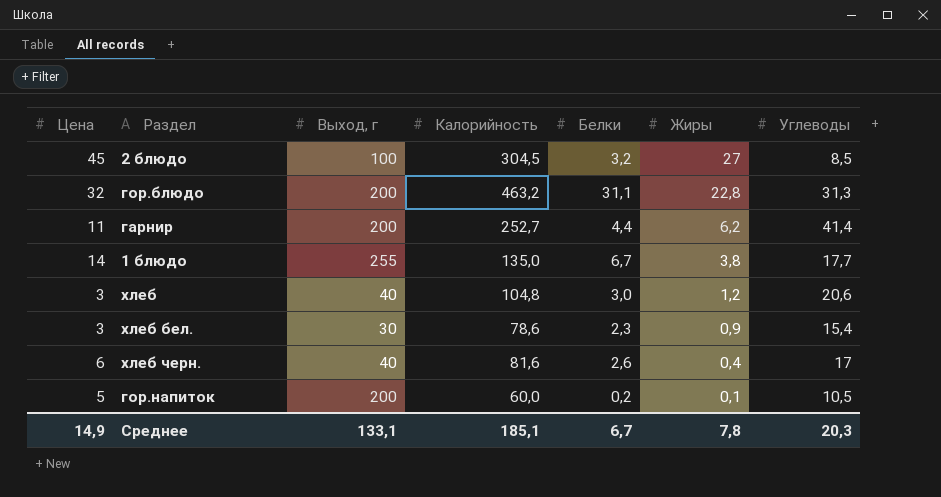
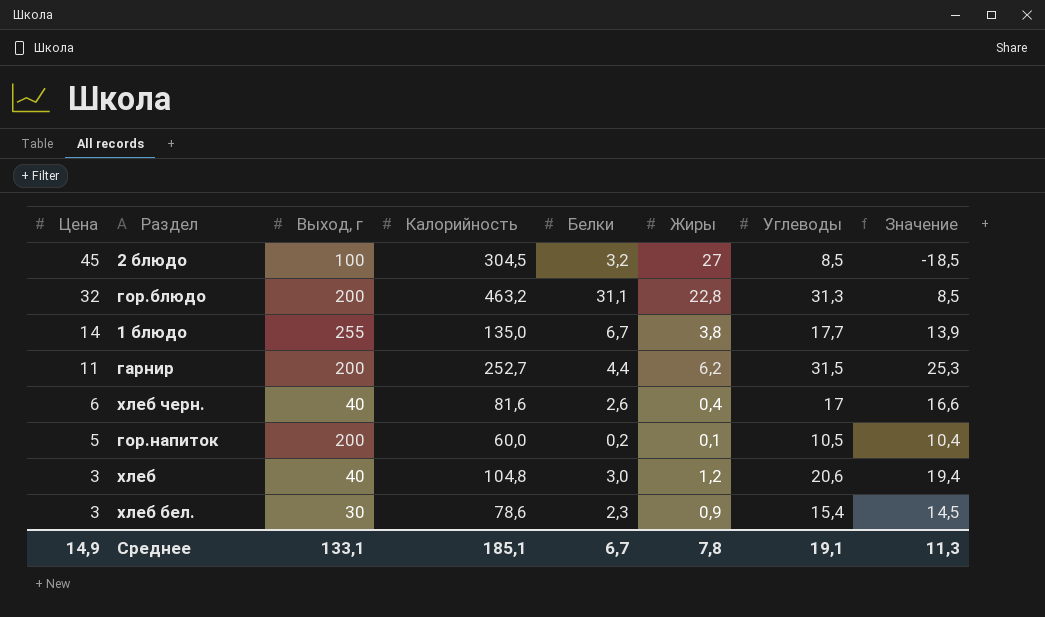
row order: Жиры descending -> Цена descending
column Значение | formula: none -> [Углеводы] - [Жиры]
гарнир | Углеводы: 41,4 -> 31,5
Среднее | Углеводы: 20,3 -> 19,1

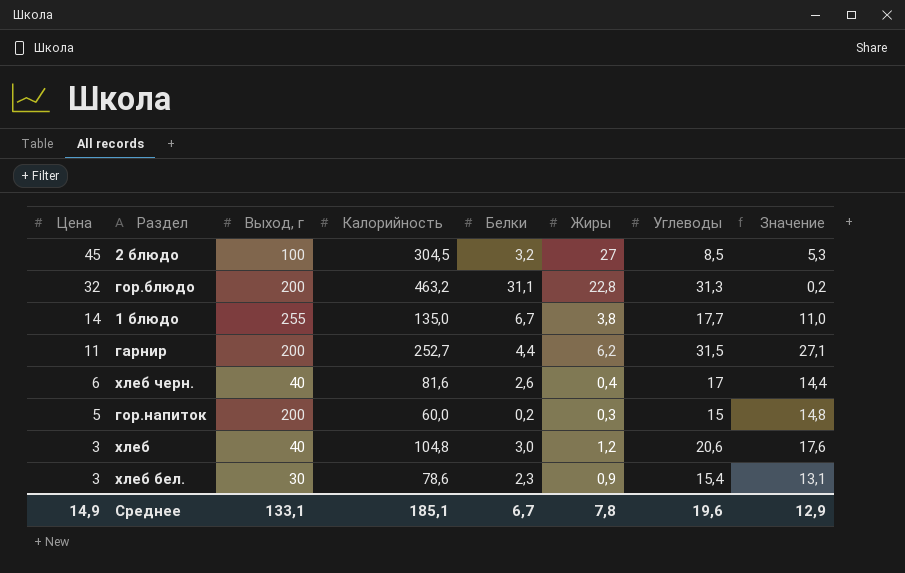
column Значение | formula: [Углеводы] - [Жиры] -> [Углеводы] - [Белки]
гор.напиток | Жиры: 0,1 -> 0,3
гор.напиток | Углеводы: 10,5 -> 15
Среднее | Углеводы: 19,1 -> 19,6
Среднее | Значение: 11,3 -> 12,9

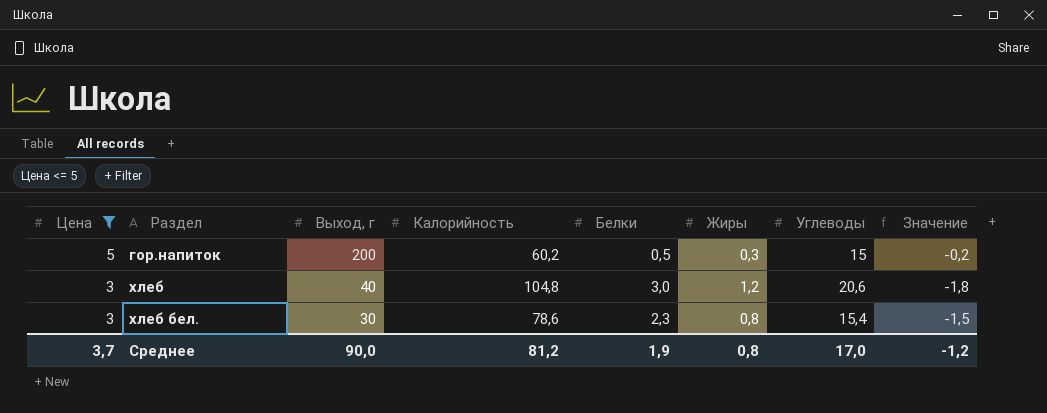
filter: none -> Цена <= 5
column Значение | formula: [Углеводы] - [Белки] -> [Жиры] - [Белки]
гор.напиток | Калорийность: 60,0 -> 60,2
гор.напиток | Белки: 0,2 -> 0,5
хлеб бел. | Жиры: 0,9 -> 0,8
Среднее | Цена: 14,9 -> 3,7
Среднее | Выход, г: 133,1 -> 90,0
Среднее | Калорийность: 185,1 -> 81,2
Среднее | Белки: 6,7 -> 1,9
Среднее | Жиры: 7,8 -> 0,8
Среднее | Углеводы: 19,6 -> 17,0
Среднее | Значение: 12,9 -> -1,2

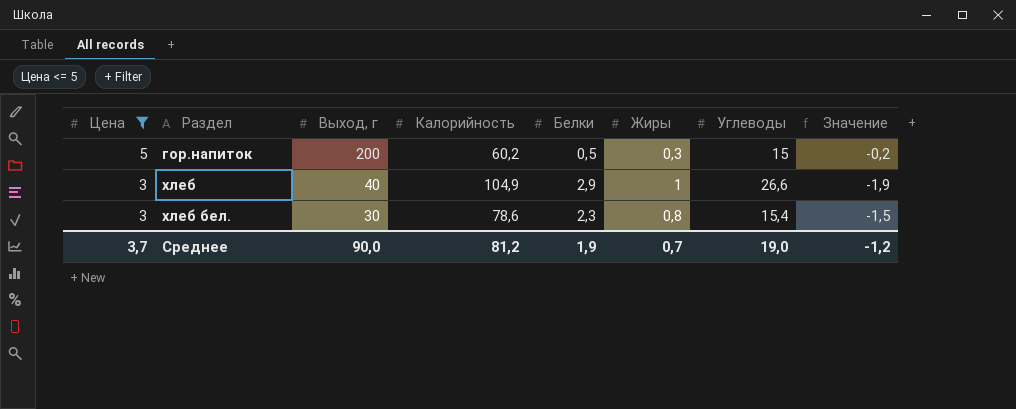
хлеб | Калорийность: 104,8 -> 104,9
хлеб | Белки: 3,0 -> 2,9
хлеб | Жиры: 1,2 -> 1
хлеб | Углеводы: 20,6 -> 26,6
хлеб | Значение: -1,8 -> -1,9
Среднее | Жиры: 0,8 -> 0,7
Среднее | Углеводы: 17,0 -> 19,0

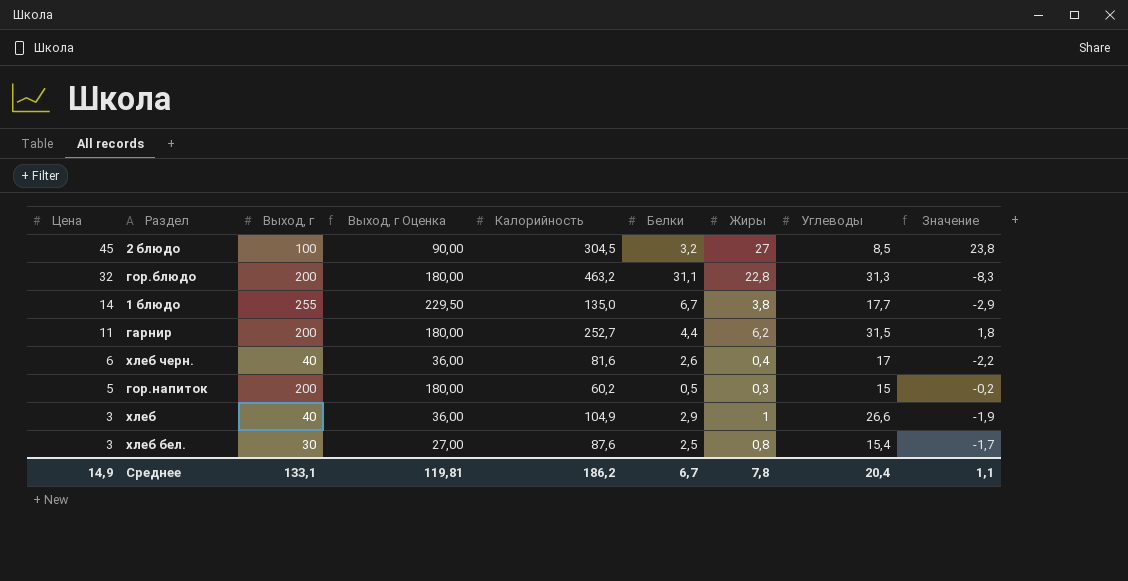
filter: Цена <= 5 -> none
column Выход, г Оценка | formula: none -> [Выход, г] * 0,9
хлеб бел. | Калорийность: 78,6 -> 87,6
хлеб бел. | Белки: 2,3 -> 2,5
хлеб бел. | Значение: -1,5 -> -1,7
Среднее | Цена: 3,7 -> 14,9
Среднее | Выход, г: 90,0 -> 133,1
Среднее | Калорийность: 81,2 -> 186,2
Среднее | Белки: 1,9 -> 6,7
Среднее | Жиры: 0,7 -> 7,8
Среднее | Углеводы: 19,0 -> 20,4
Среднее | Значение: -1,2 -> 1,1

